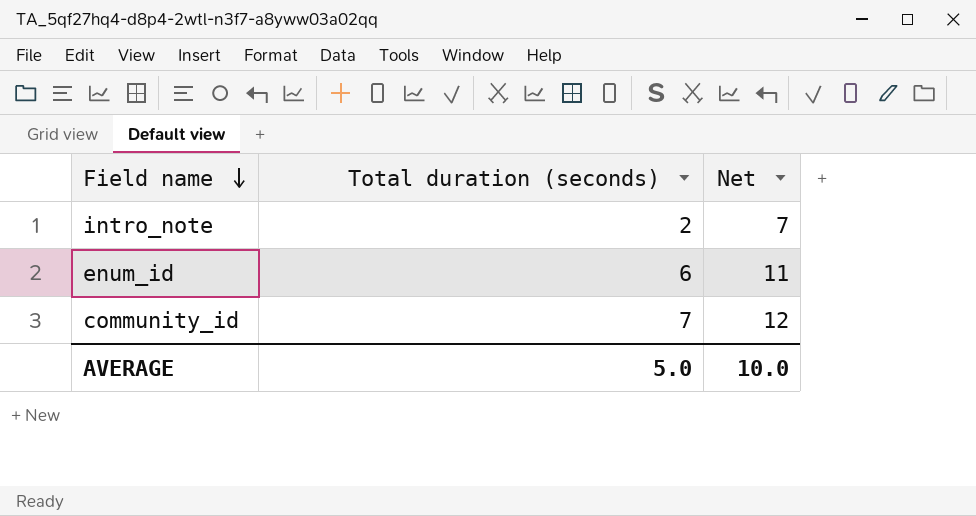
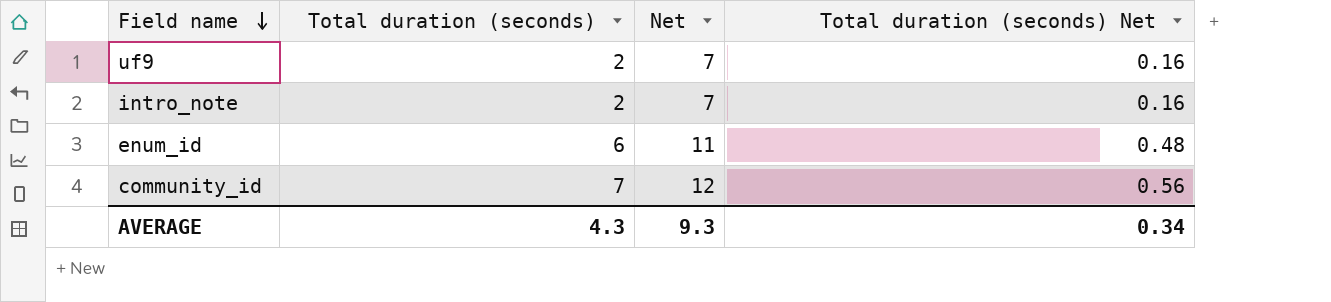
column Total duration (seconds) Net | formula: none -> [Total duration (seconds)] * 0.08
row uf9: none -> 2 | 7 | 0.16
AVERAGE | Total duration (seconds): 5.0 -> 4.3
AVERAGE | Net: 10.0 -> 9.3

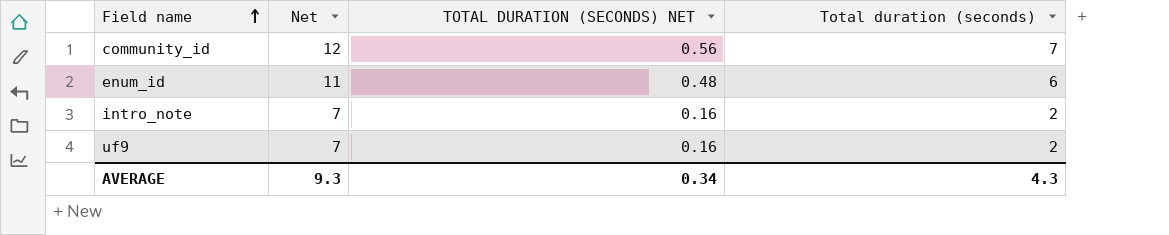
row order: Field name descending -> Field name ascending
column name: Total duration (seconds) Net -> TOTAL DURATION (SECONDS) NET
column Total duration (seconds) | position: 2 -> 4

